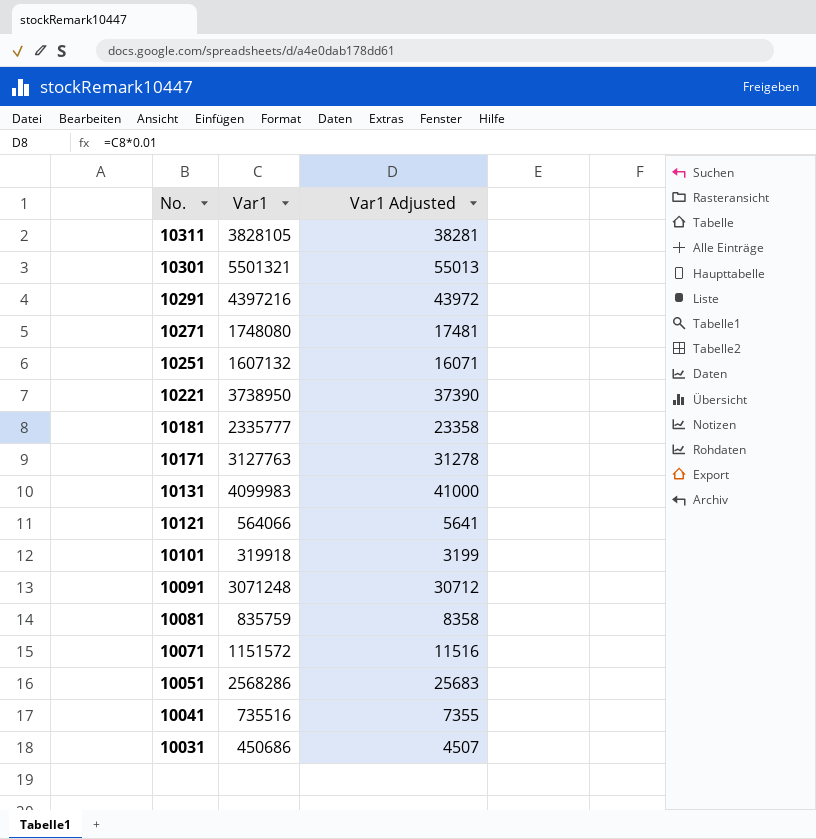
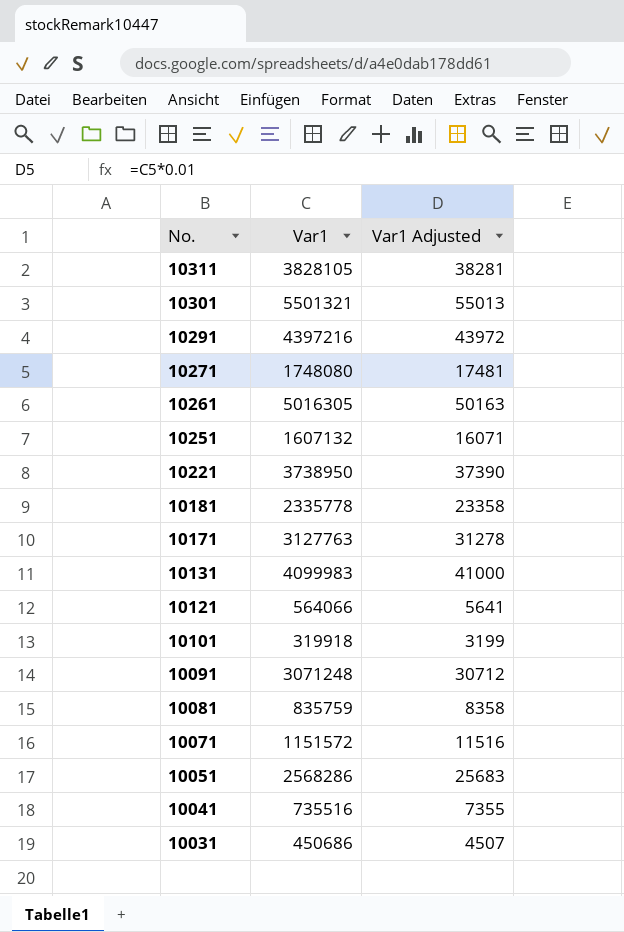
row 10261: none -> 5016305 | 50163
10181 | Var1: 2335777 -> 2335778

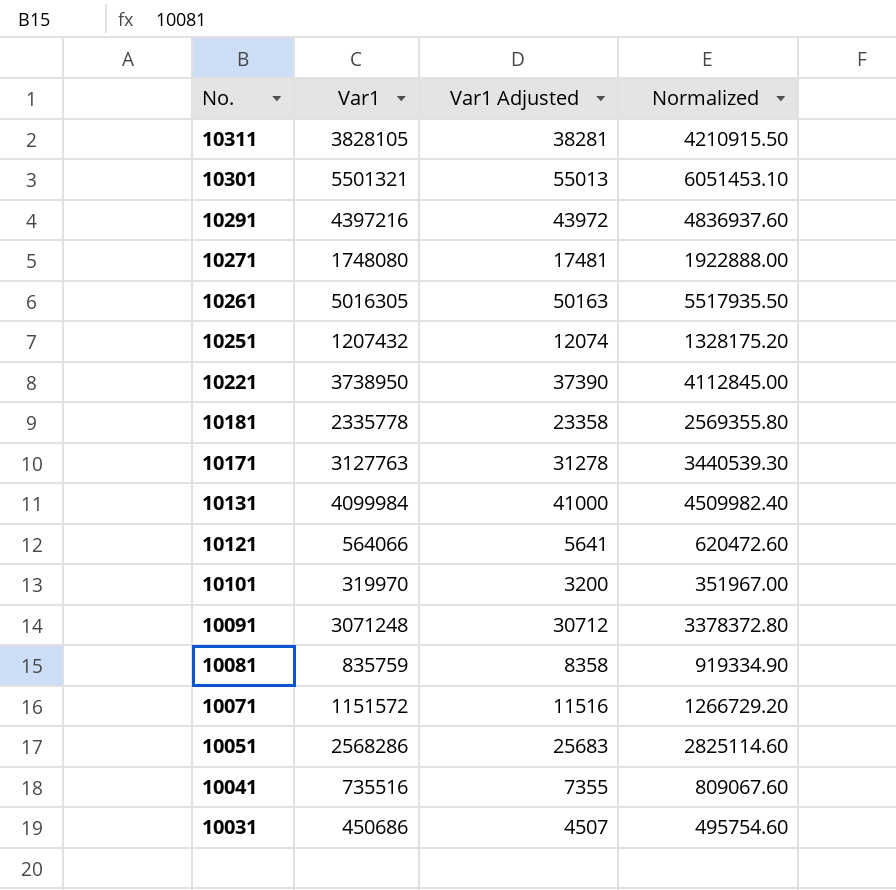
column Normalized | formula: none -> [Var1] * 1.1
10251 | Var1: 1607132 -> 1207432
10251 | Var1 Adjusted: 16071 -> 12074
10131 | Var1: 4099983 -> 4099984
10101 | Var1: 319918 -> 319970
10101 | Var1 Adjusted: 3199 -> 3200

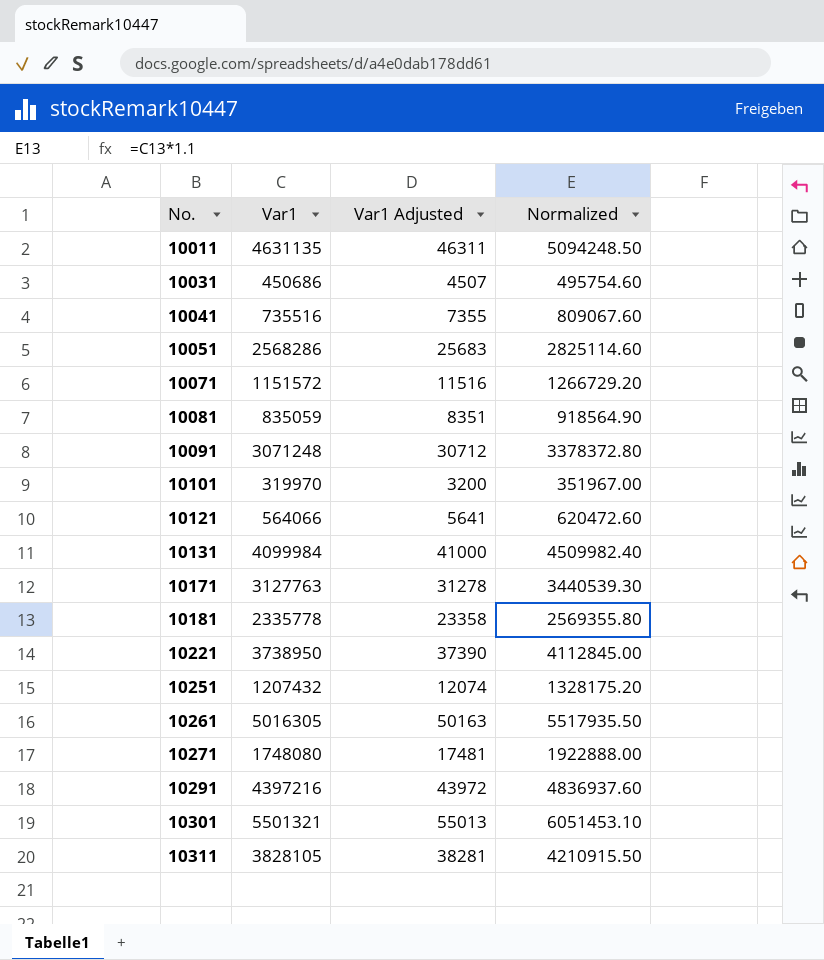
row order: No. descending -> No. ascending
row 10011: none -> 4631135 | 46311 | 5094248.50
10081 | Var1: 835759 -> 835059
10081 | Var1 Adjusted: 8358 -> 8351
10081 | Normalized: 919334.90 -> 918564.90

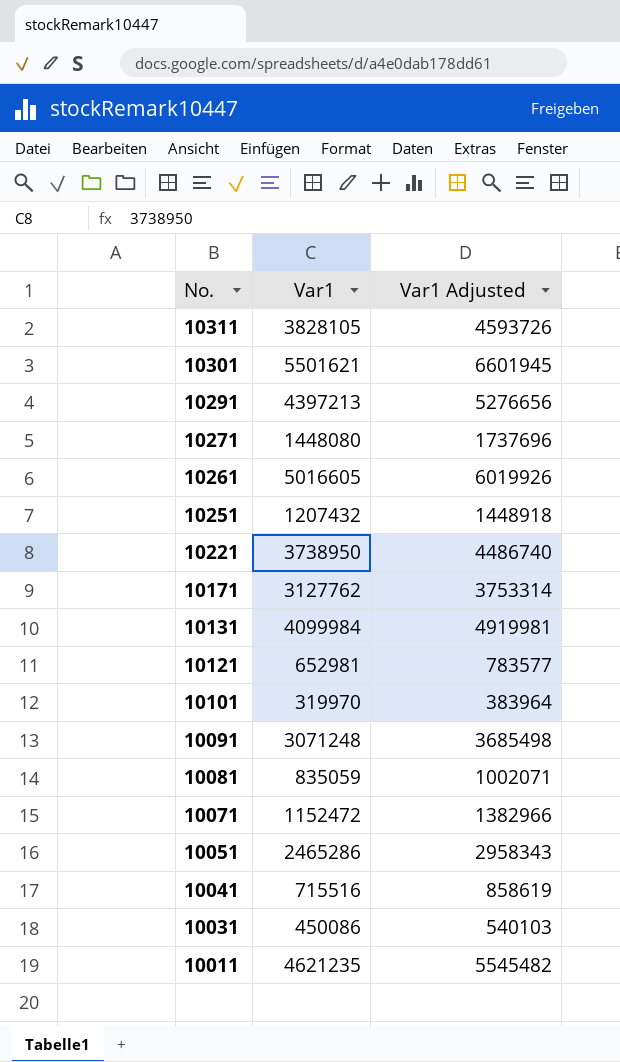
row order: No. ascending -> No. descending
column Normalized | formula: [Var1] * 1.1 -> none
column Var1 Adjusted | formula: [Var1] * 0.01 -> [Var1] * 1.2
row 10181: 2335778 | 23358 | 2569355.80 -> none
10301 | Var1: 5501321 -> 5501621
10291 | Var1: 4397216 -> 4397213
10271 | Var1: 1748080 -> 1448080
10261 | Var1: 5016305 -> 5016605
10171 | Var1: 3127763 -> 3127762
10121 | Var1: 564066 -> 652981
10071 | Var1: 1151572 -> 1152472
10051 | Var1: 2568286 -> 2465286
10041 | Var1: 735516 -> 715516
10031 | Var1: 450686 -> 450086
10011 | Var1: 4631135 -> 4621235

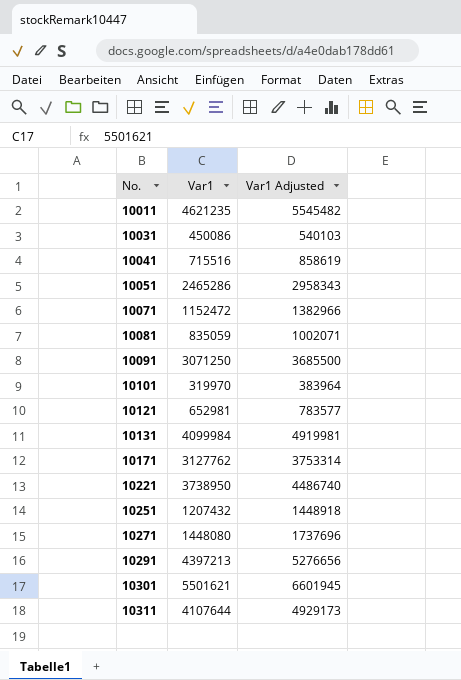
row order: No. descending -> No. ascending
row 10261: 5016605 | 6019926 -> none
10091 | Var1: 3071248 -> 3071250
10091 | Var1 Adjusted: 3685498 -> 3685500
10311 | Var1: 3828105 -> 4107644
10311 | Var1 Adjusted: 4593726 -> 4929173

